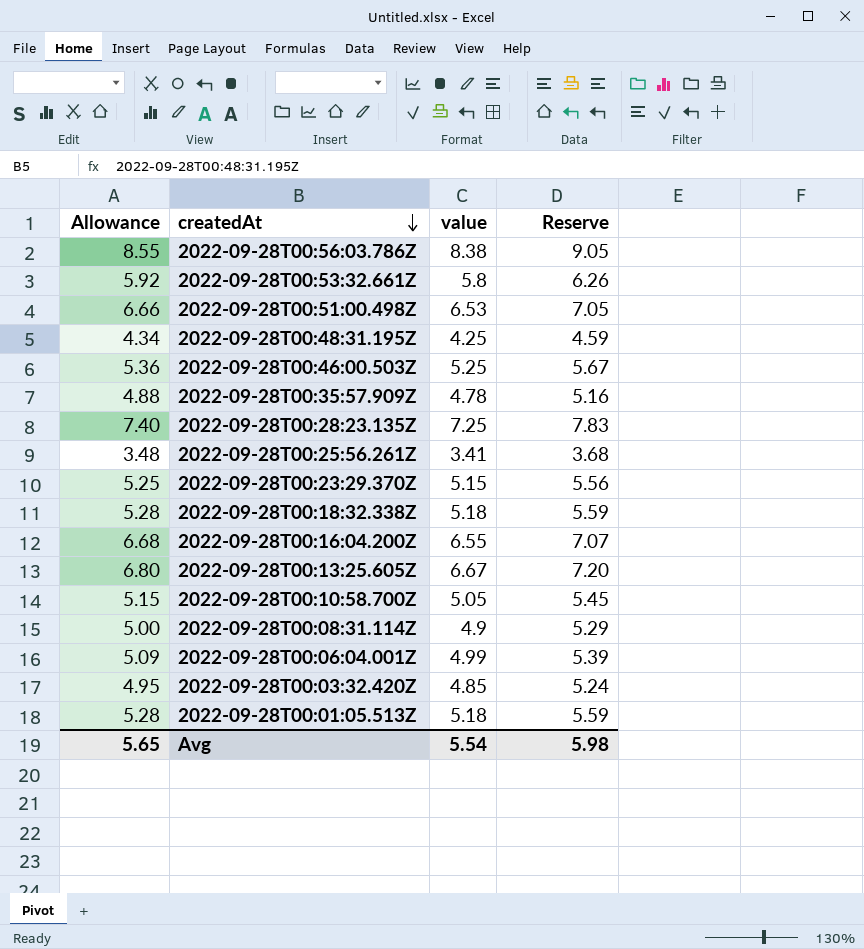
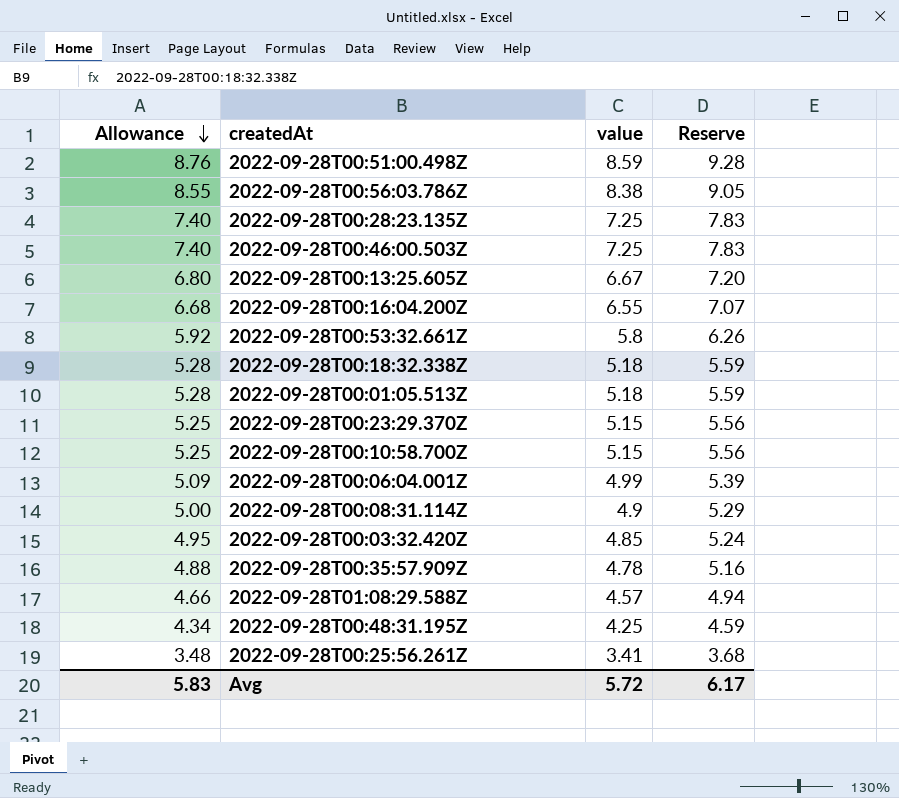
row order: createdAt descending -> Allowance descending
2022-09-28T00:51:00.498Z | Allowance: 6.66 -> 8.76
2022-09-28T00:51:00.498Z | value: 6.53 -> 8.59
2022-09-28T00:51:00.498Z | Reserve: 7.05 -> 9.28
2022-09-28T00:46:00.503Z | Allowance: 5.36 -> 7.40
2022-09-28T00:46:00.503Z | value: 5.25 -> 7.25
2022-09-28T00:46:00.503Z | Reserve: 5.67 -> 7.83
2022-09-28T00:10:58.700Z | Allowance: 5.15 -> 5.25
2022-09-28T00:10:58.700Z | value: 5.05 -> 5.15
2022-09-28T00:10:58.700Z | Reserve: 5.45 -> 5.56
row 2022-09-28T01:08:29.588Z: none -> 4.66 | 4.57 | 4.94
Avg | Allowance: 5.65 -> 5.83
Avg | value: 5.54 -> 5.72
Avg | Reserve: 5.98 -> 6.17

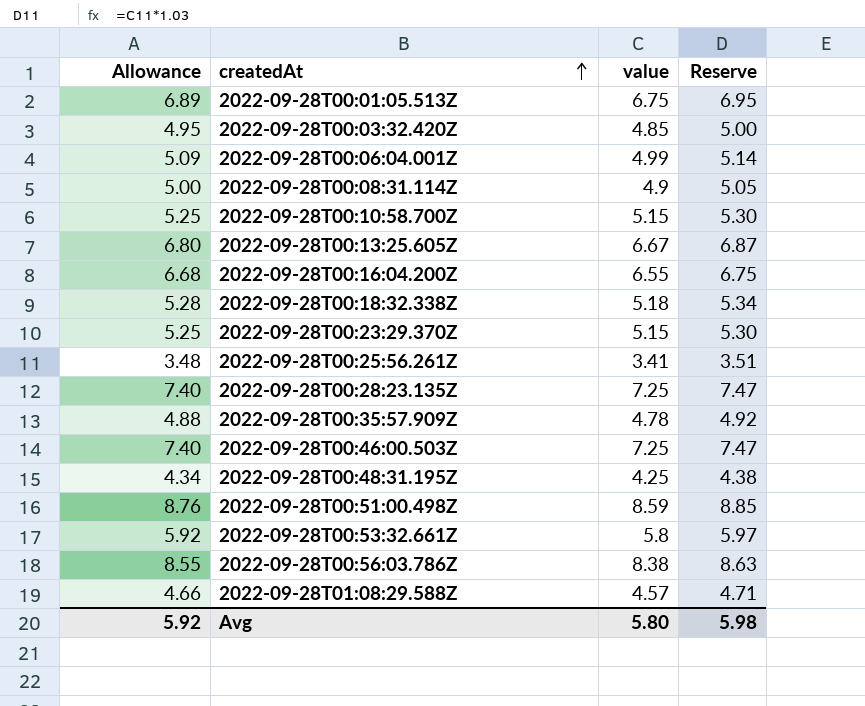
row order: Allowance descending -> createdAt ascending
column Reserve | formula: [value] * 1.08 -> [value] * 1.03
2022-09-28T00:01:05.513Z | Allowance: 5.28 -> 6.89
2022-09-28T00:01:05.513Z | value: 5.18 -> 6.75
Avg | Allowance: 5.83 -> 5.92
Avg | value: 5.72 -> 5.80
Avg | Reserve: 6.17 -> 5.98

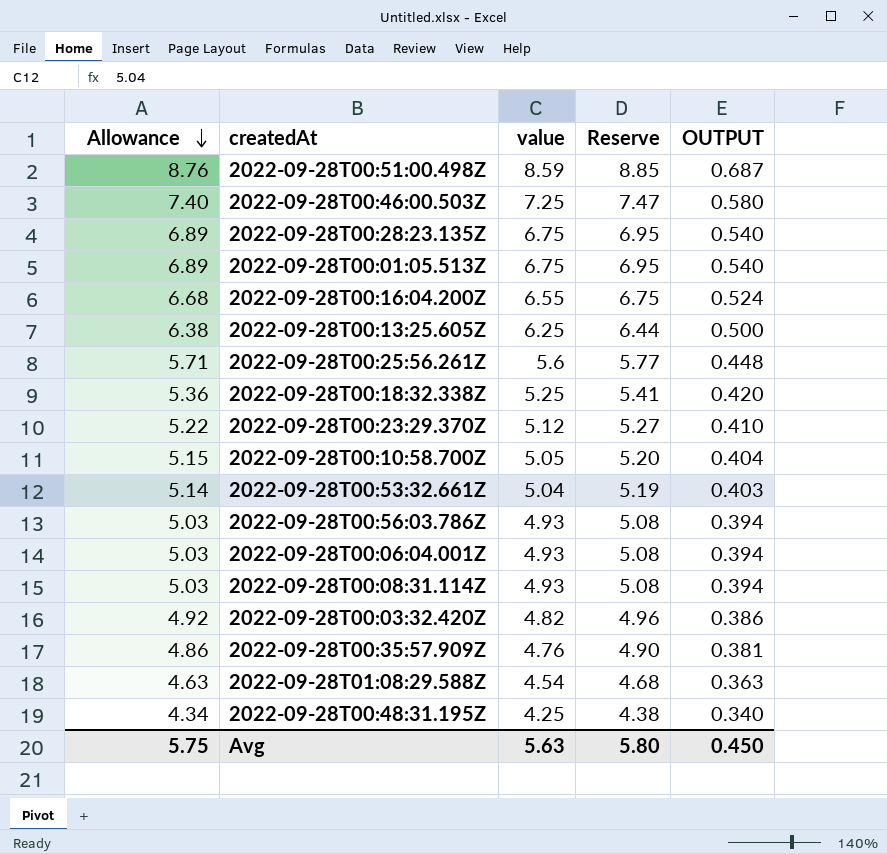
row order: createdAt ascending -> Allowance descending
column OUTPUT | formula: none -> [value] * 0.08
2022-09-28T00:28:23.135Z | Allowance: 7.40 -> 6.89
2022-09-28T00:28:23.135Z | value: 7.25 -> 6.75
2022-09-28T00:28:23.135Z | Reserve: 7.47 -> 6.95
2022-09-28T00:13:25.605Z | Allowance: 6.80 -> 6.38
2022-09-28T00:13:25.605Z | value: 6.67 -> 6.25
2022-09-28T00:13:25.605Z | Reserve: 6.87 -> 6.44
2022-09-28T00:25:56.261Z | Allowance: 3.48 -> 5.71
2022-09-28T00:25:56.261Z | value: 3.41 -> 5.6
2022-09-28T00:25:56.261Z | Reserve: 3.51 -> 5.77
2022-09-28T00:18:32.338Z | Allowance: 5.28 -> 5.36
2022-09-28T00:18:32.338Z | value: 5.18 -> 5.25
2022-09-28T00:18:32.338Z | Reserve: 5.34 -> 5.41
2022-09-28T00:23:29.370Z | Allowance: 5.25 -> 5.22
2022-09-28T00:23:29.370Z | value: 5.15 -> 5.12
2022-09-28T00:23:29.370Z | Reserve: 5.30 -> 5.27
2022-09-28T00:10:58.700Z | Allowance: 5.25 -> 5.15
2022-09-28T00:10:58.700Z | value: 5.15 -> 5.05
2022-09-28T00:10:58.700Z | Reserve: 5.30 -> 5.20
2022-09-28T00:53:32.661Z | Allowance: 5.92 -> 5.14
2022-09-28T00:53:32.661Z | value: 5.8 -> 5.04
2022-09-28T00:53:32.661Z | Reserve: 5.97 -> 5.19
2022-09-28T00:56:03.786Z | Allowance: 8.55 -> 5.03
2022-09-28T00:56:03.786Z | value: 8.38 -> 4.93
2022-09-28T00:56:03.786Z | Reserve: 8.63 -> 5.08
2022-09-28T00:06:04.001Z | Allowance: 5.09 -> 5.03
2022-09-28T00:06:04.001Z | value: 4.99 -> 4.93
2022-09-28T00:06:04.001Z | Reserve: 5.14 -> 5.08
2022-09-28T00:08:31.114Z | Allowance: 5.00 -> 5.03
2022-09-28T00:08:31.114Z | value: 4.9 -> 4.93
2022-09-28T00:08:31.114Z | Reserve: 5.05 -> 5.08
2022-09-28T00:03:32.420Z | Allowance: 4.95 -> 4.92
2022-09-28T00:03:32.420Z | value: 4.85 -> 4.82
2022-09-28T00:03:32.420Z | Reserve: 5.00 -> 4.96
2022-09-28T00:35:57.909Z | Allowance: 4.88 -> 4.86
2022-09-28T00:35:57.909Z | value: 4.78 -> 4.76
2022-09-28T00:35:57.909Z | Reserve: 4.92 -> 4.90
2022-09-28T01:08:29.588Z | Allowance: 4.66 -> 4.63
2022-09-28T01:08:29.588Z | value: 4.57 -> 4.54
2022-09-28T01:08:29.588Z | Reserve: 4.71 -> 4.68
Avg | Allowance: 5.92 -> 5.75
Avg | value: 5.80 -> 5.63
Avg | Reserve: 5.98 -> 5.80

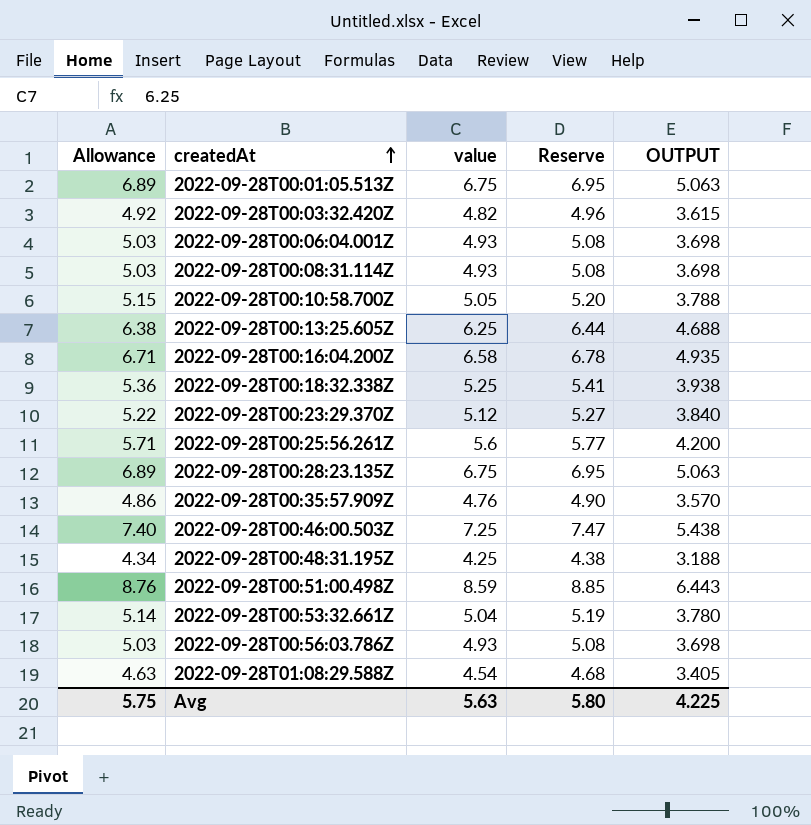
row order: Allowance descending -> createdAt ascending
column OUTPUT | formula: [value] * 0.08 -> [value] * 0.75
2022-09-28T00:16:04.200Z | Allowance: 6.68 -> 6.71
2022-09-28T00:16:04.200Z | value: 6.55 -> 6.58
2022-09-28T00:16:04.200Z | Reserve: 6.75 -> 6.78
Avg | OUTPUT: 0.450 -> 4.225

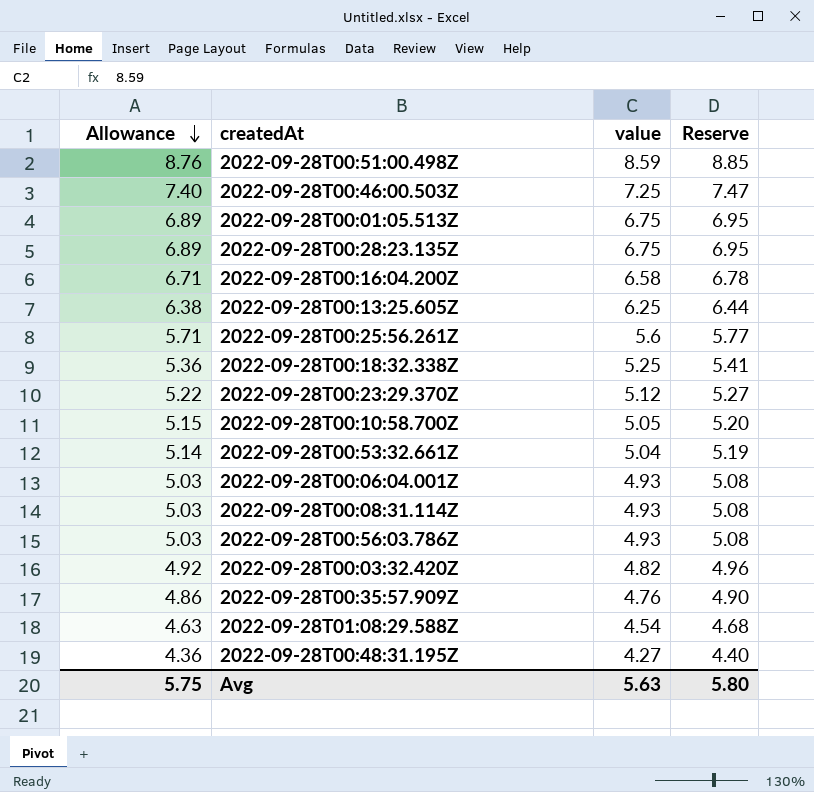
row order: createdAt ascending -> Allowance descending
column OUTPUT | formula: [value] * 0.75 -> none
2022-09-28T00:48:31.195Z | Allowance: 4.34 -> 4.36
2022-09-28T00:48:31.195Z | value: 4.25 -> 4.27
2022-09-28T00:48:31.195Z | Reserve: 4.38 -> 4.40

